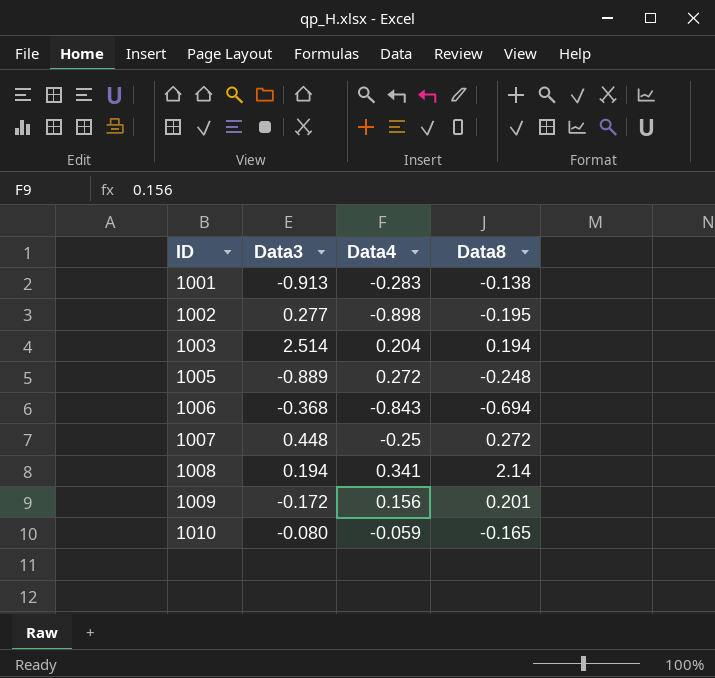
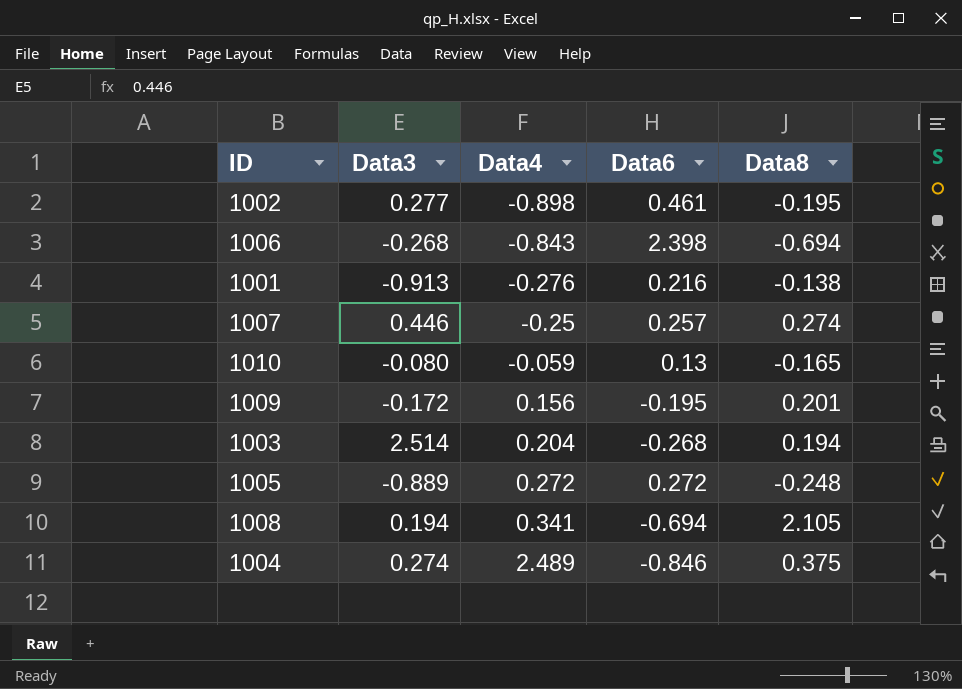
row order: ID ascending -> Data4 ascending
column Data6 | position: none -> 4
1006 | Data3: -0.368 -> -0.268
1001 | Data4: -0.283 -> -0.276
1007 | Data3: 0.448 -> 0.446
1007 | Data8: 0.272 -> 0.274
1008 | Data8: 2.14 -> 2.105
row 1004: none -> 0.274 | 2.489 | -0.846 | 0.375

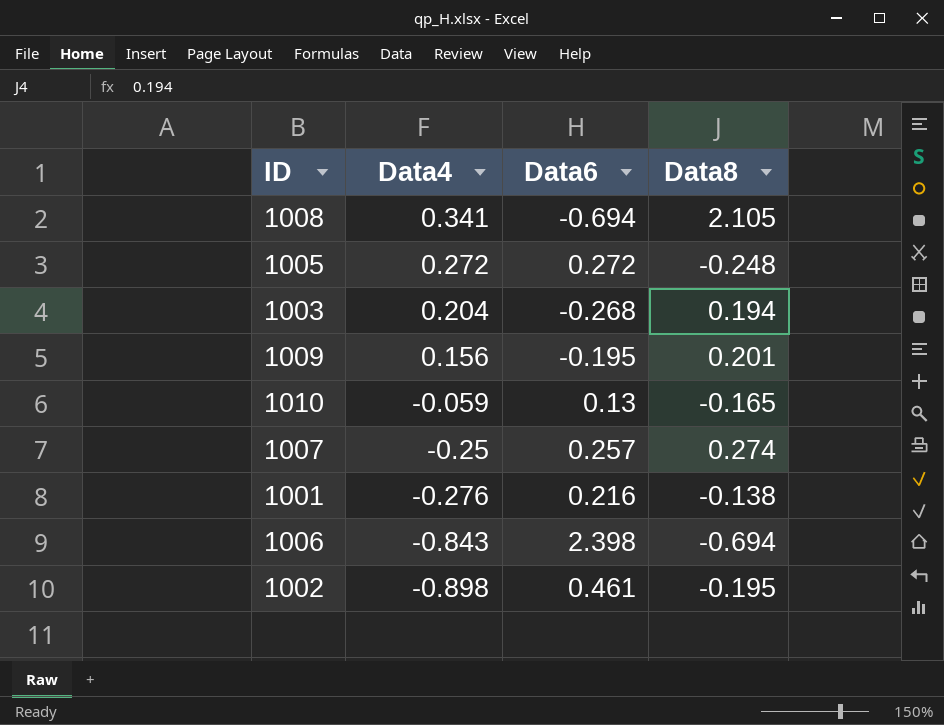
row order: Data4 ascending -> Data4 descending
column Data3 | position: 2 -> none
row 1004: 0.274 | 2.489 | -0.846 | 0.375 -> none

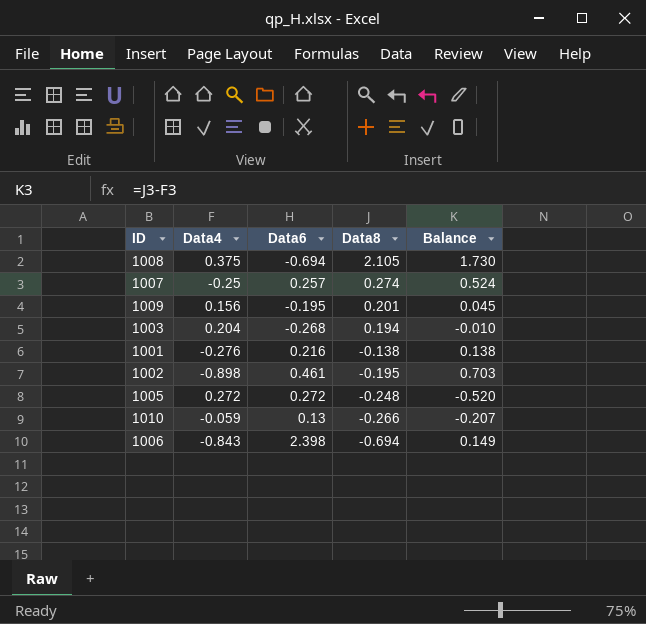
row order: Data4 descending -> Data8 descending
column Balance | formula: none -> [Data8] - [Data4]
1008 | Data4: 0.341 -> 0.375
1010 | Data8: -0.165 -> -0.266

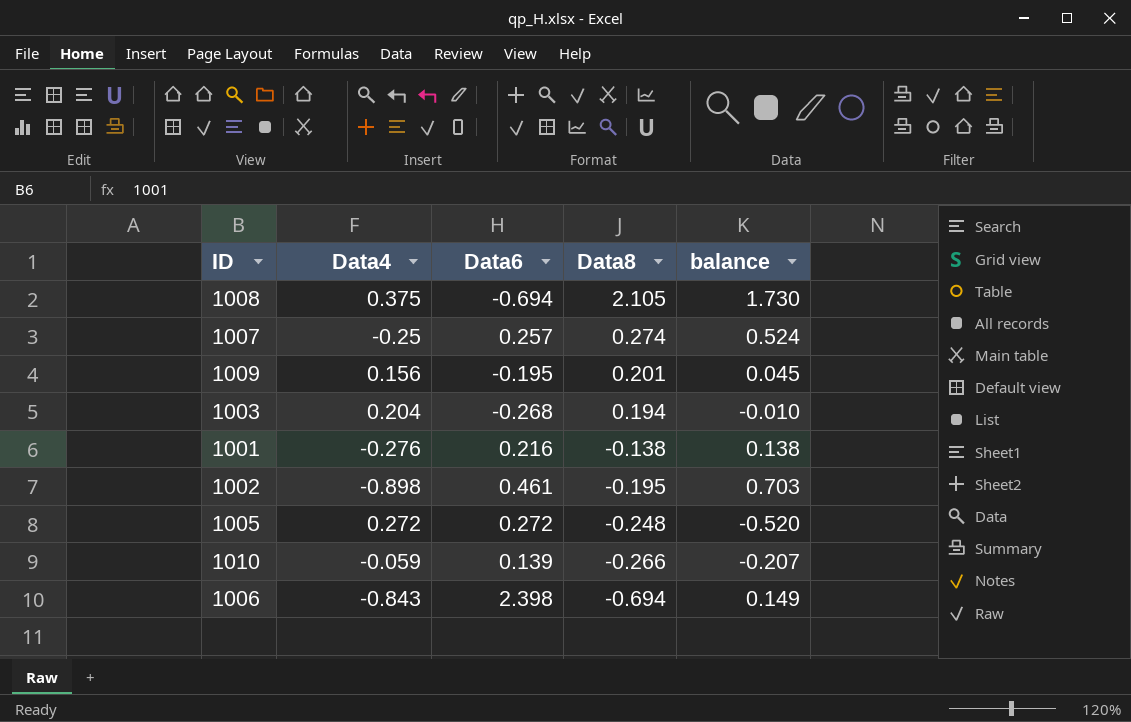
column name: Balance -> balance
1010 | Data6: 0.13 -> 0.139

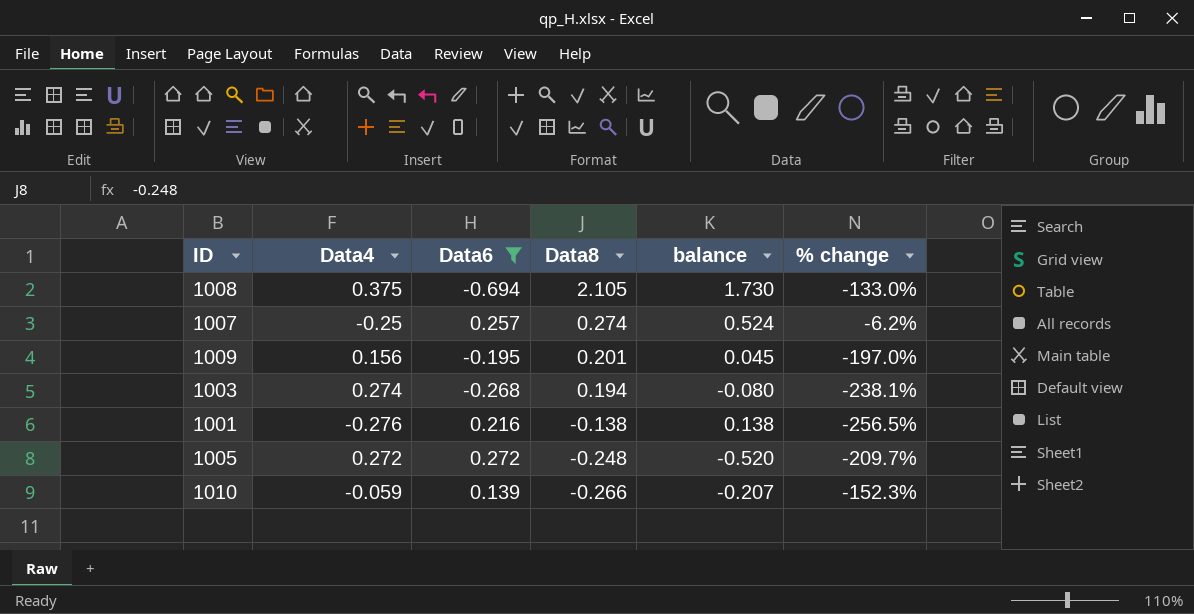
filter: none -> Data6 <= 0.272
column % change | formula: none -> ([Data6] - [Data8]) / [Data8]
1003 | Data4: 0.204 -> 0.274
1003 | balance: -0.010 -> -0.080

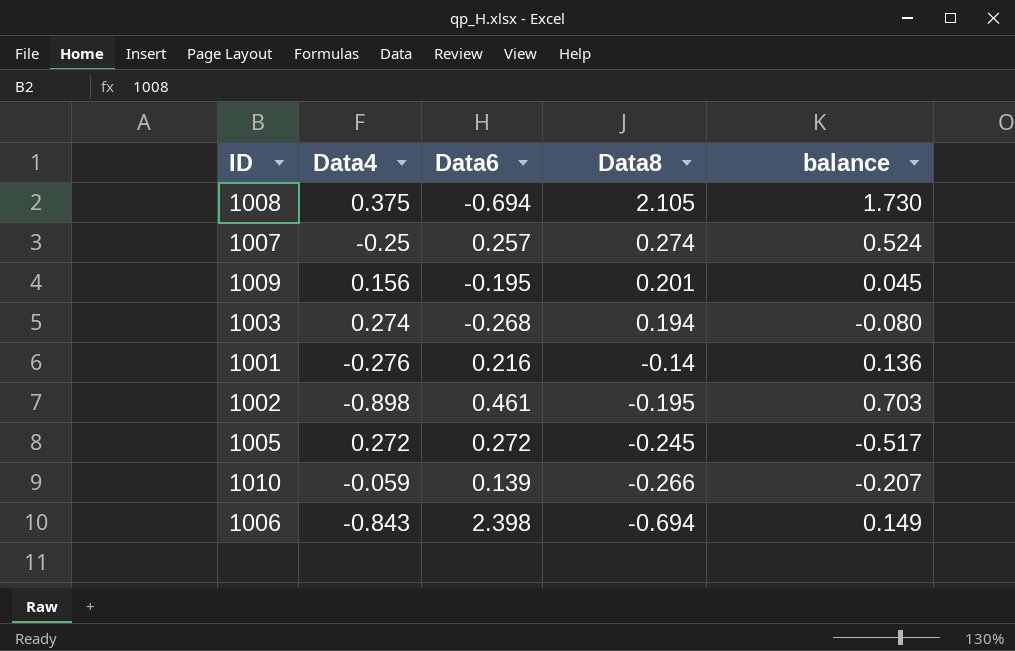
filter: Data6 <= 0.272 -> none
column % change | formula: ([Data6] - [Data8]) / [Data8] -> none
1001 | Data8: -0.138 -> -0.14
1001 | balance: 0.138 -> 0.136
1005 | Data8: -0.248 -> -0.245
1005 | balance: -0.520 -> -0.517

